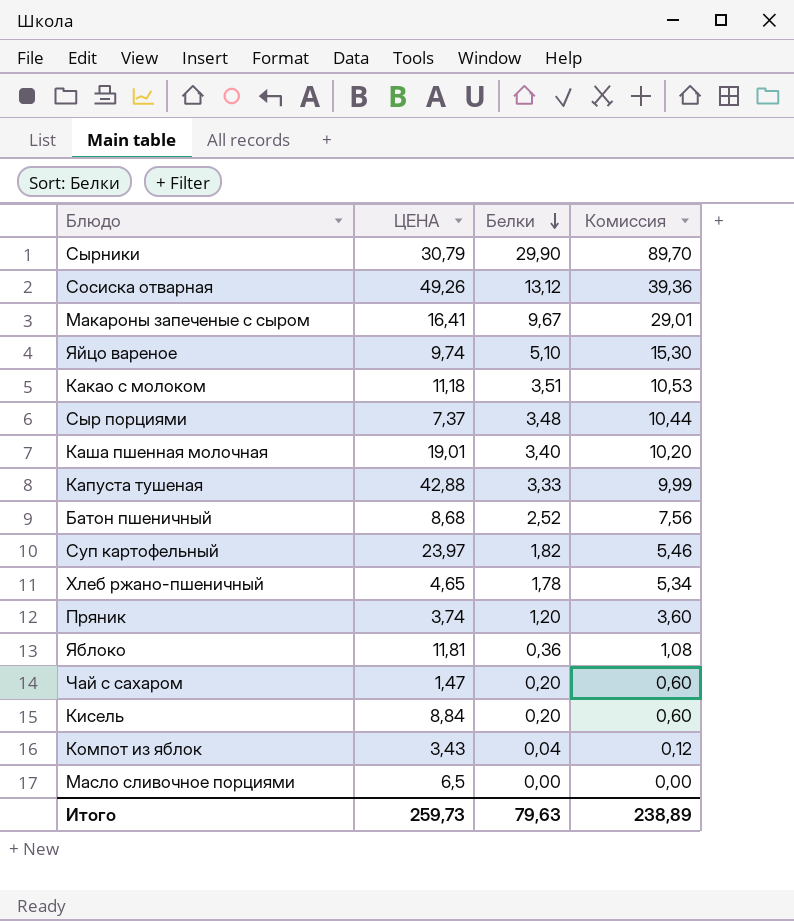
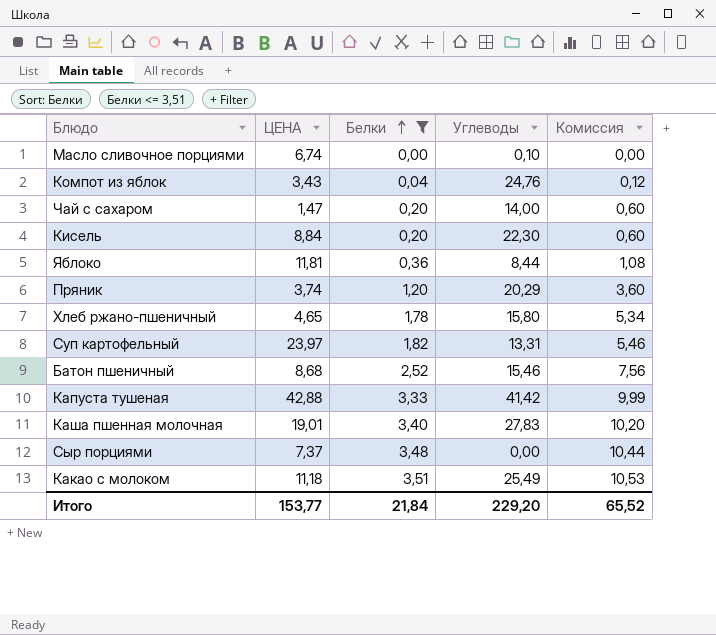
filter: none -> Белки <= 3,51
row order: Белки descending -> Белки ascending
column Углеводы | position: none -> 4
Масло сливочное порциями | ЦЕНА: 6,5 -> 6,74
Итого | ЦЕНА: 259,73 -> 153,77
Итого | Белки: 79,63 -> 21,84
Итого | Комиссия: 238,89 -> 65,52

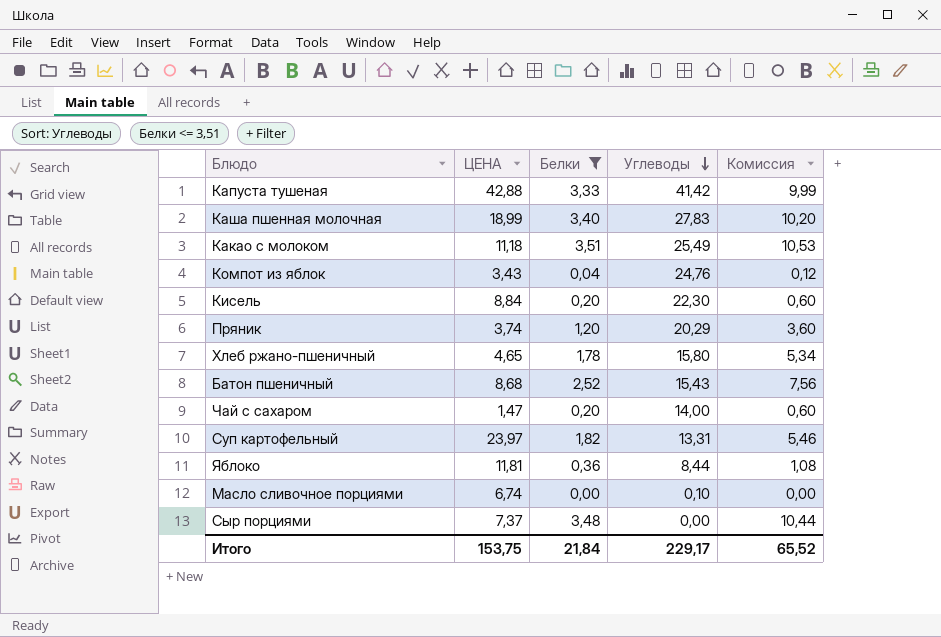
row order: Белки ascending -> Углеводы descending
Каша пшенная молочная | ЦЕНА: 19,01 -> 18,99
Батон пшеничный | Углеводы: 15,46 -> 15,43
Итого | ЦЕНА: 153,77 -> 153,75
Итого | Углеводы: 229,20 -> 229,17

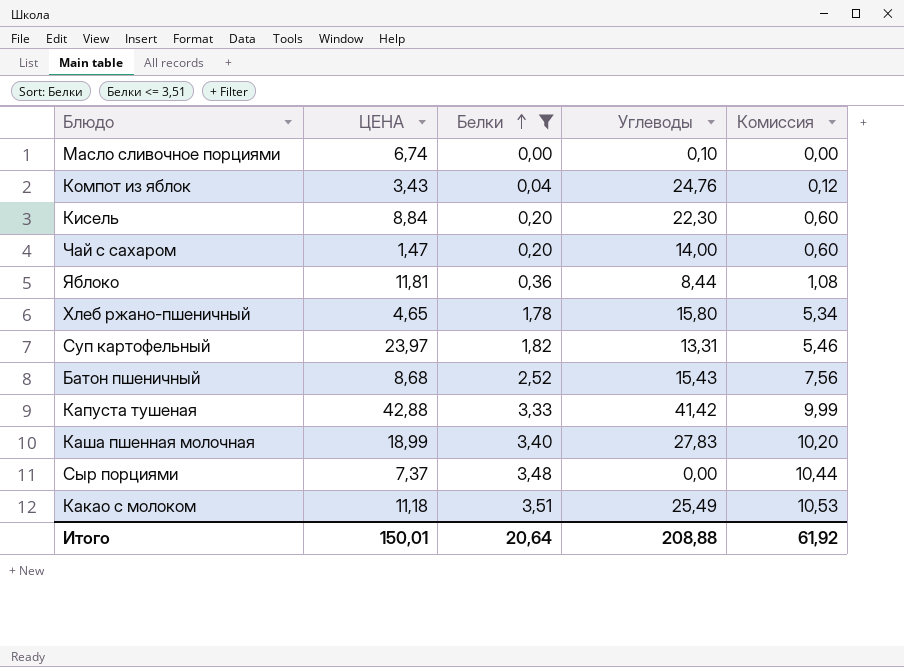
row order: Углеводы descending -> Белки ascending
row Пряник: 3,74 | 1,20 | 20,29 | 3,60 -> none
Итого | ЦЕНА: 153,75 -> 150,01
Итого | Белки: 21,84 -> 20,64
Итого | Углеводы: 229,17 -> 208,88
Итого | Комиссия: 65,52 -> 61,92

